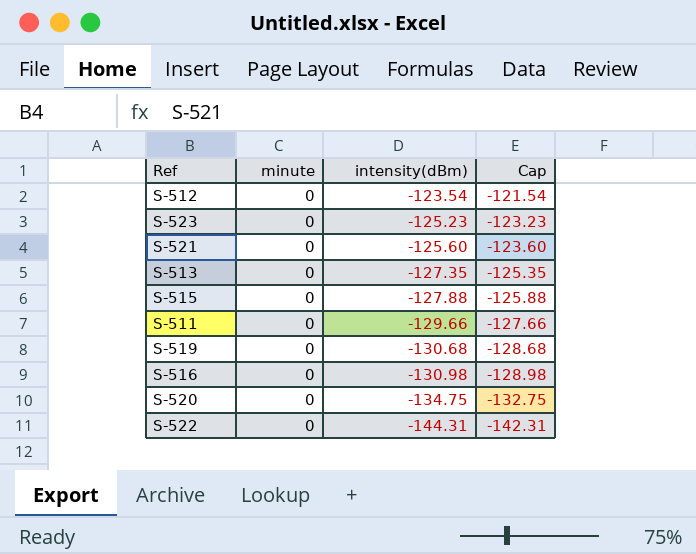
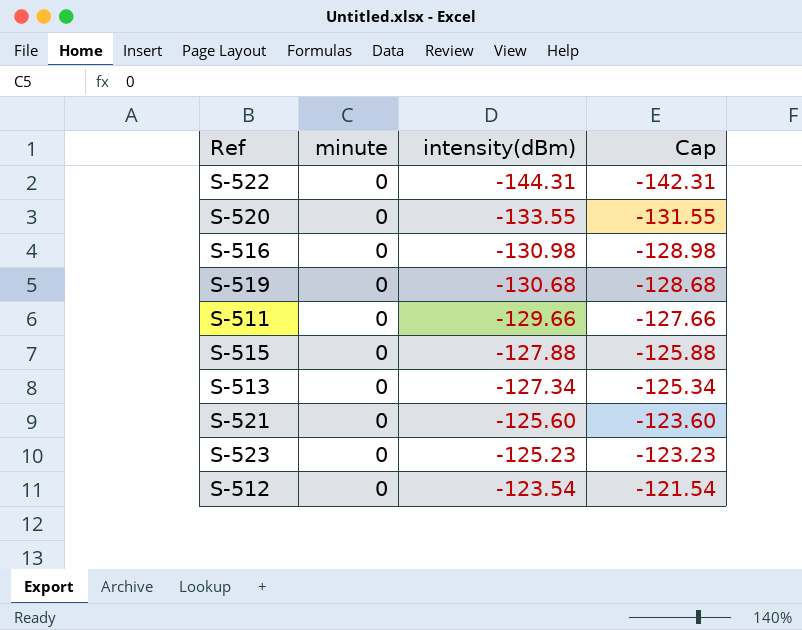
row order: intensity(dBm) descending -> intensity(dBm) ascending
S-520 | intensity(dBm): -134.75 -> -133.55
S-520 | Cap: -132.75 -> -131.55
S-513 | intensity(dBm): -127.35 -> -127.34
S-513 | Cap: -125.35 -> -125.34

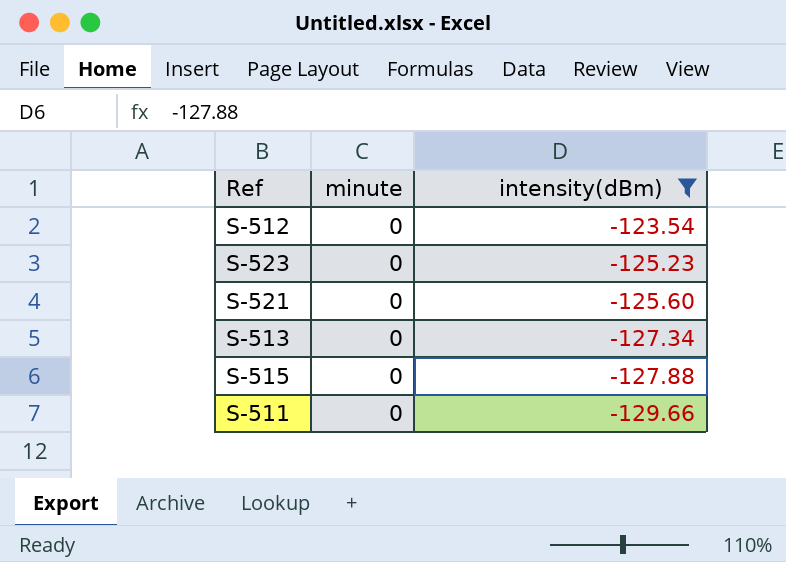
filter: none -> intensity(dBm) >= -129.66
row order: intensity(dBm) ascending -> intensity(dBm) descending
column Cap | formula: [intensity(dBm)] + 2 -> none

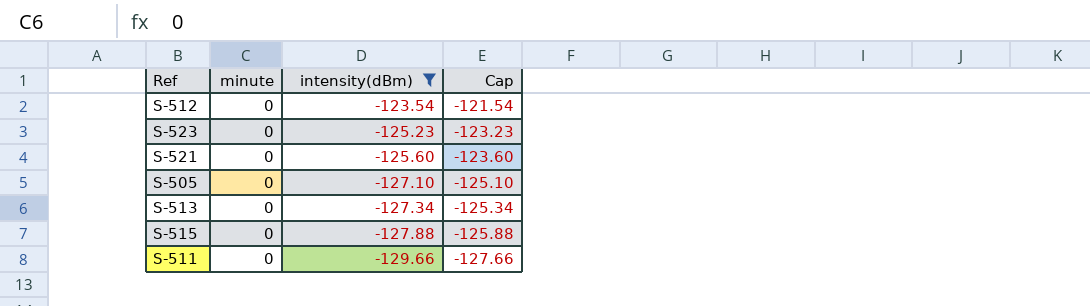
column Cap | formula: none -> [intensity(dBm)] + 2
row S-505: none -> 0 | -127.10 | -125.10

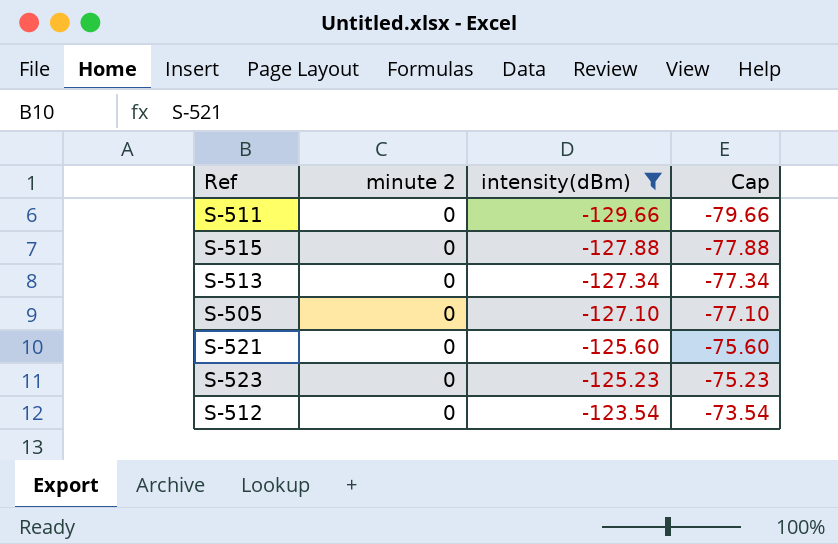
row order: intensity(dBm) descending -> intensity(dBm) ascending
column name: minute -> minute 2
column Cap | formula: [intensity(dBm)] + 2 -> [intensity(dBm)] + 50

